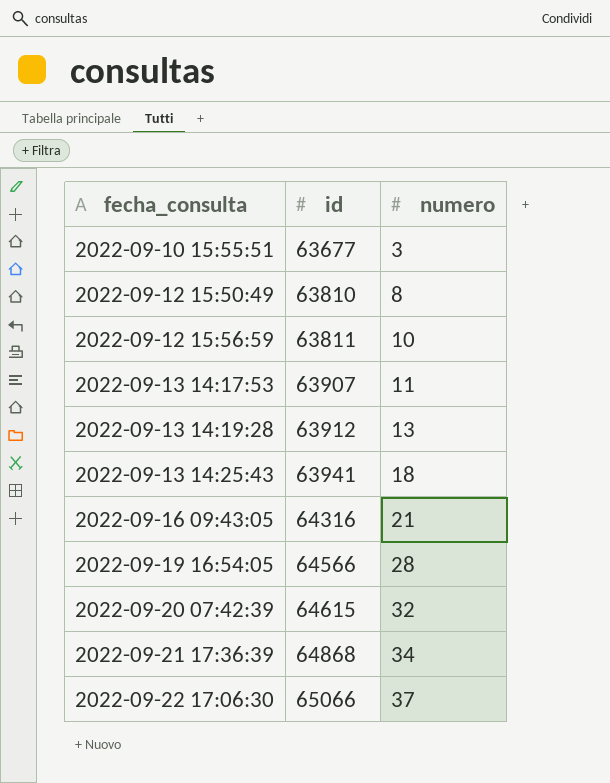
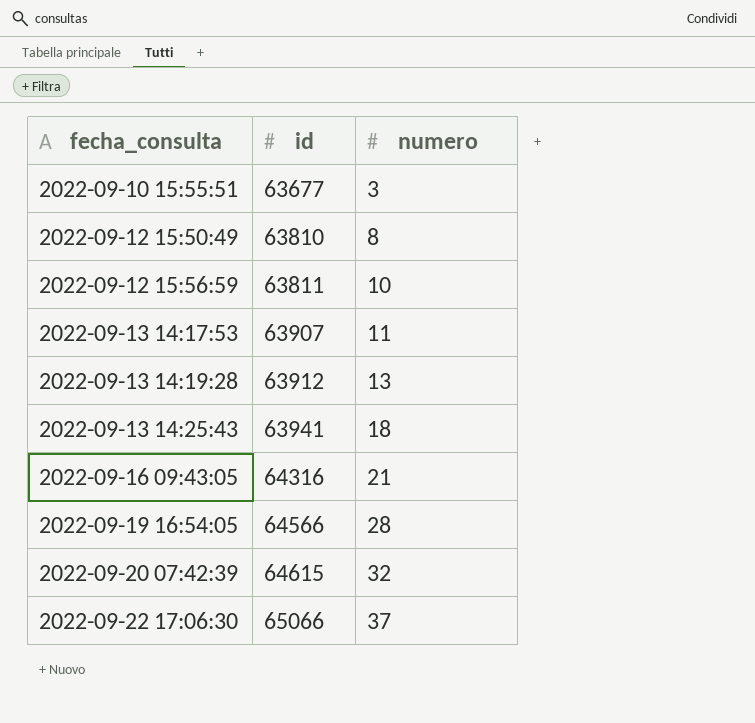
row 2022-09-21 17:36:39: 64868 | 34 -> none

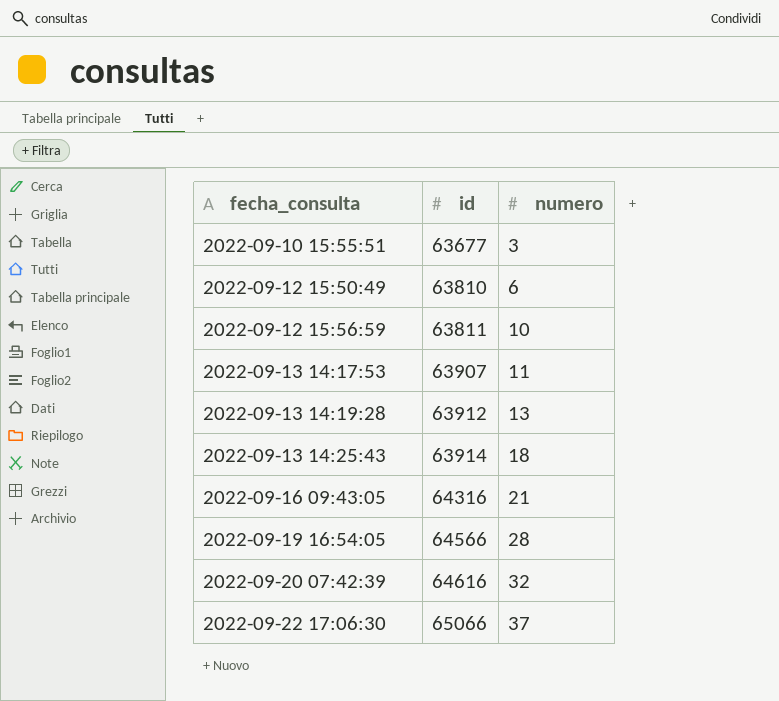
2022-09-12 15:50:49 | numero: 8 -> 6
2022-09-13 14:25:43 | id: 63941 -> 63914
2022-09-20 07:42:39 | id: 64615 -> 64616

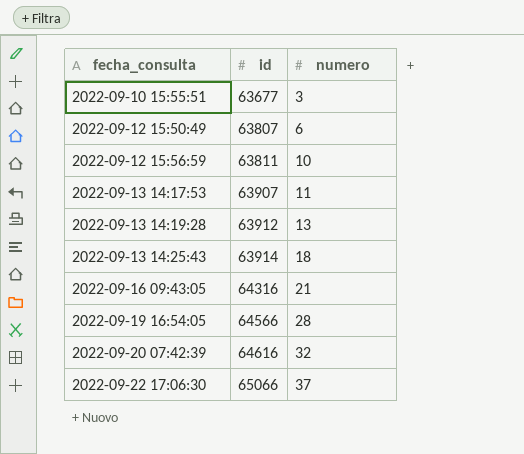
2022-09-12 15:50:49 | id: 63810 -> 63807

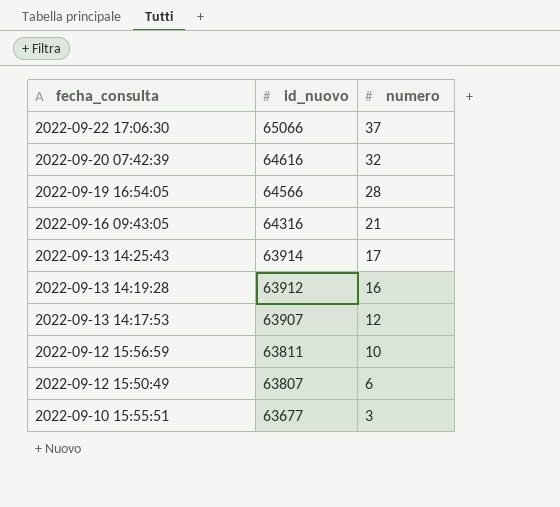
row order: fecha_consulta ascending -> fecha_consulta descending
column name: id -> id_nuovo
2022-09-13 14:25:43 | numero: 18 -> 17
2022-09-13 14:19:28 | numero: 13 -> 16
2022-09-13 14:17:53 | numero: 11 -> 12

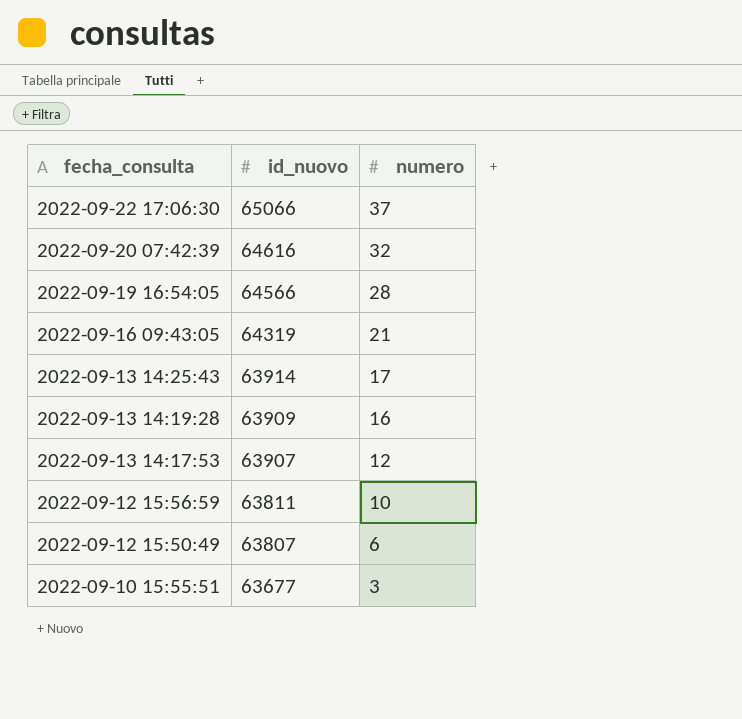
2022-09-16 09:43:05 | id_nuovo: 64316 -> 64319
2022-09-13 14:19:28 | id_nuovo: 63912 -> 63909

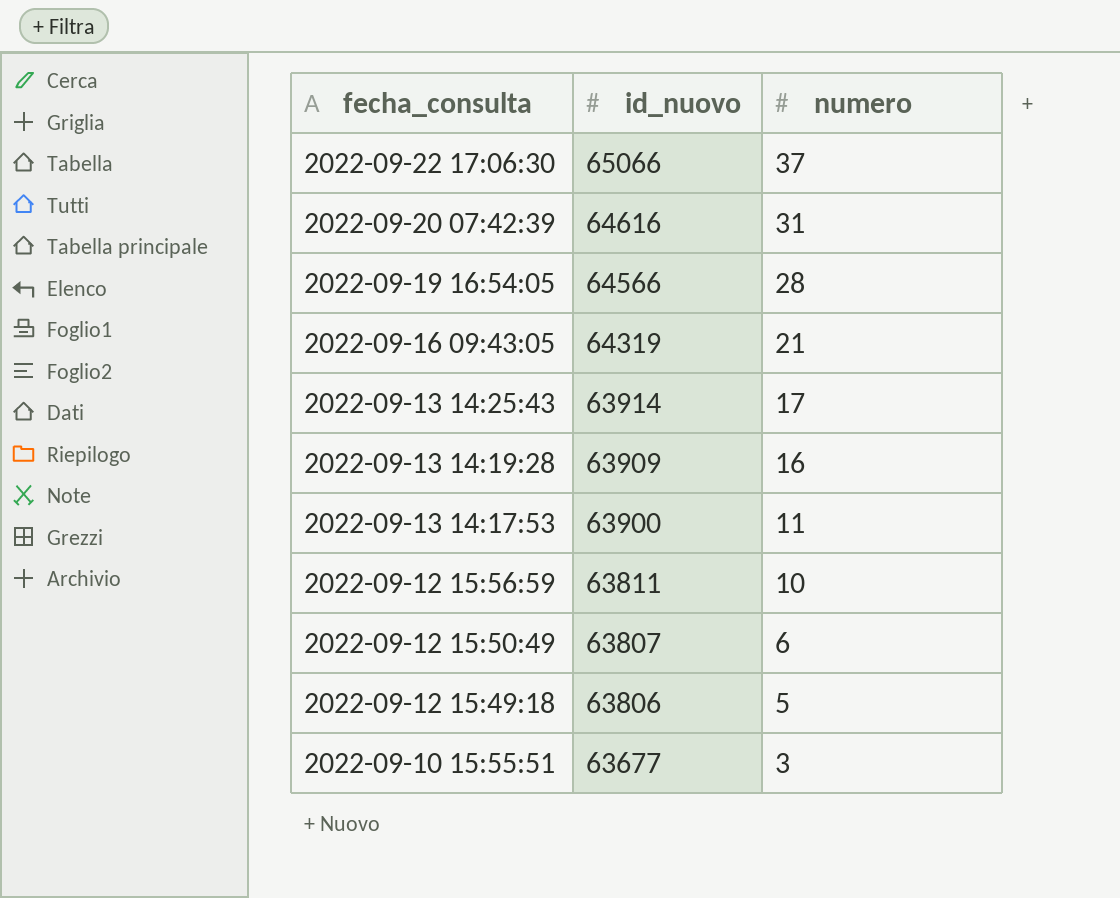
2022-09-20 07:42:39 | numero: 32 -> 31
2022-09-13 14:17:53 | id_nuovo: 63907 -> 63900
2022-09-13 14:17:53 | numero: 12 -> 11
row 2022-09-12 15:49:18: none -> 63806 | 5

